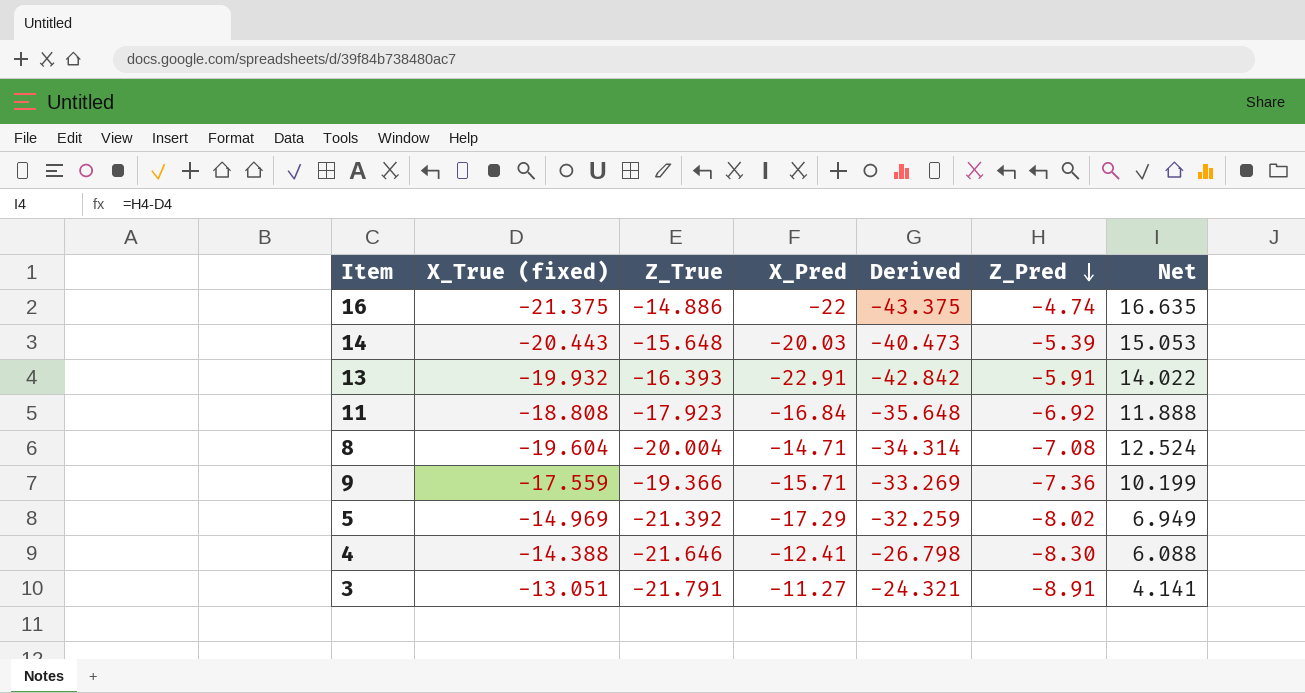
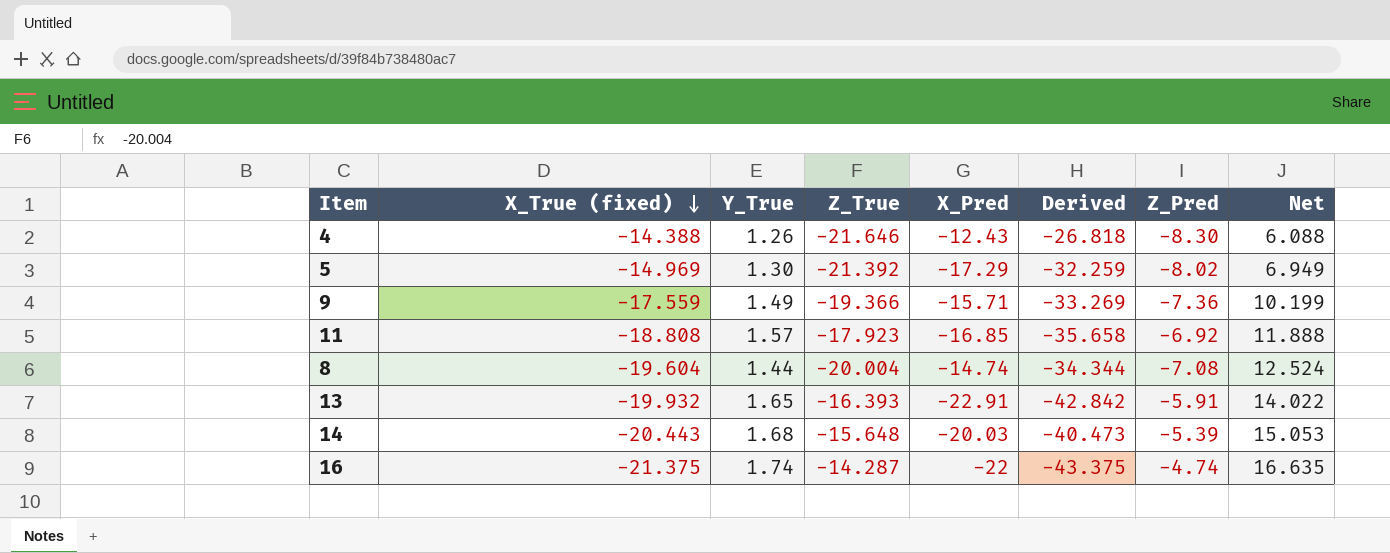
row order: Z_Pred descending -> X_True (fixed) descending
column Y_True | position: none -> 3
row 3: -13.051 | -21.791 | -11.27 | -24.321 | -8.91 | 4.141 -> none
4 | X_Pred: -12.41 -> -12.43
4 | Derived: -26.798 -> -26.818
11 | X_Pred: -16.84 -> -16.85
11 | Derived: -35.648 -> -35.658
8 | X_Pred: -14.71 -> -14.74
8 | Derived: -34.314 -> -34.344
16 | Z_True: -14.886 -> -14.287

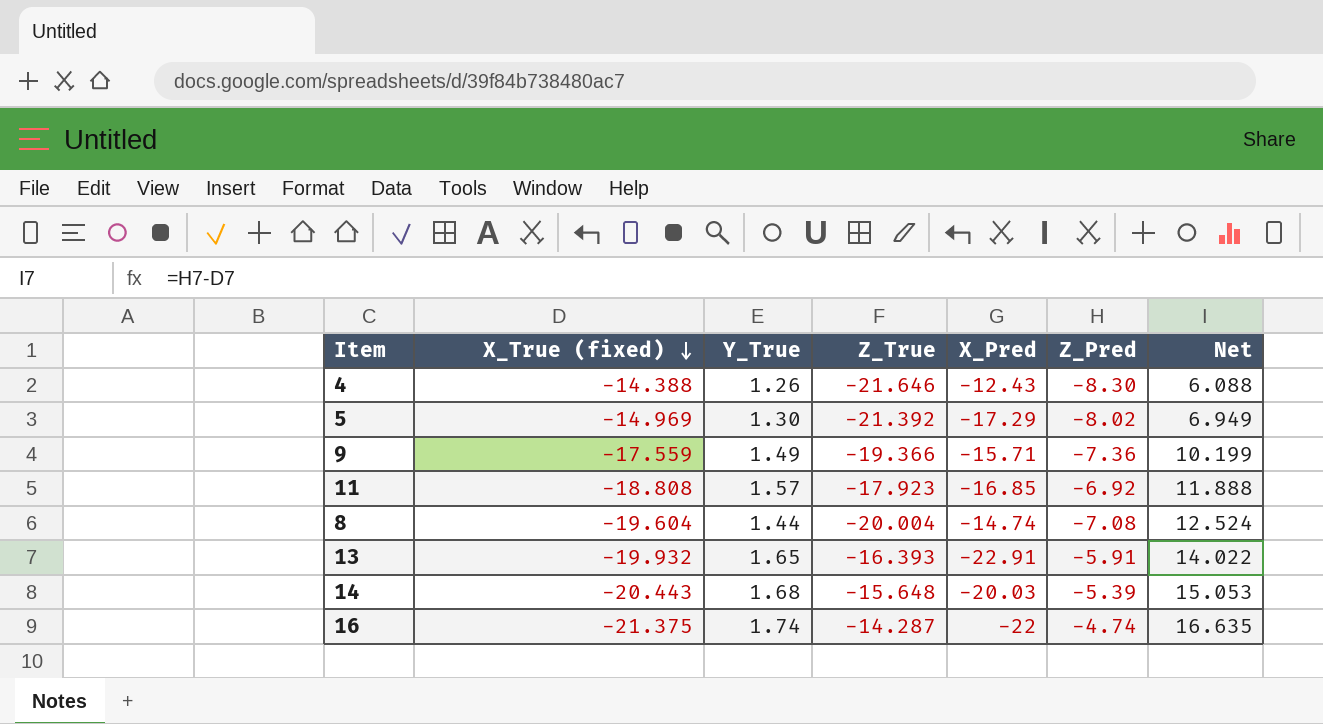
column Derived | formula: [X_True (fixed)] + [X_Pred] -> none

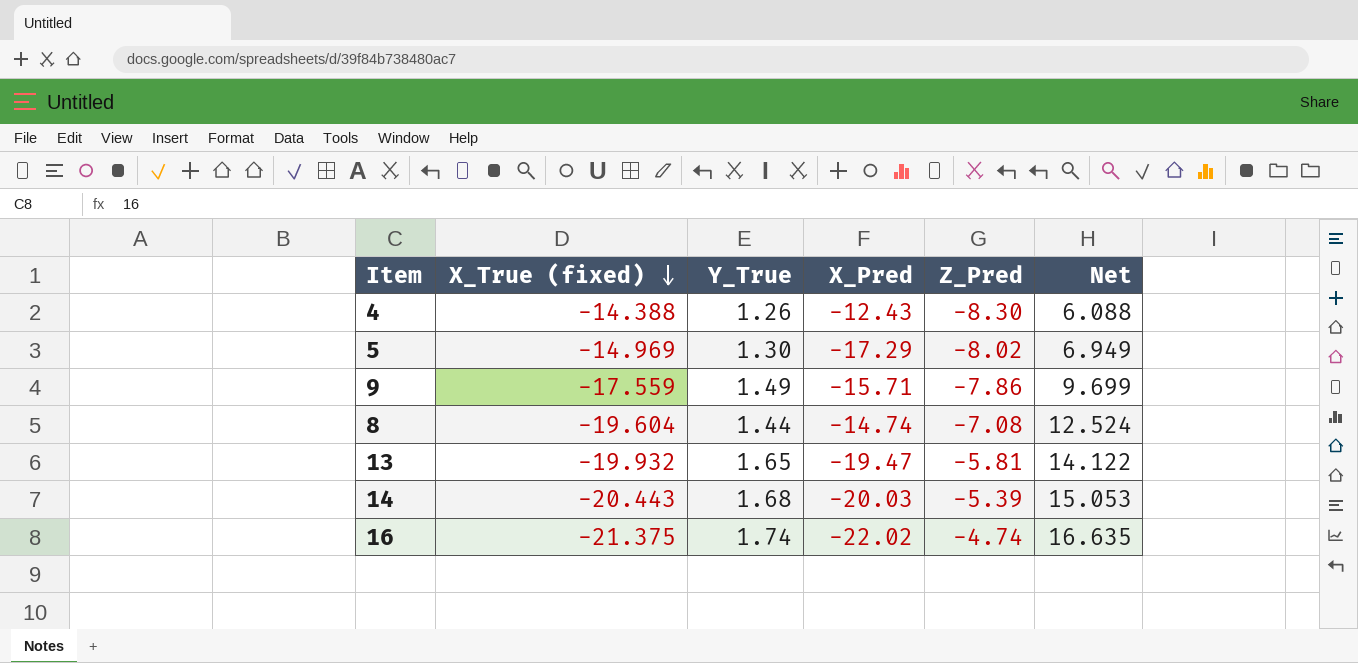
column Z_True | position: 4 -> none
row 11: -18.808 | 1.57 | -17.923 | -16.85 | -6.92 | 11.888 -> none
9 | Z_Pred: -7.36 -> -7.86
9 | Net: 10.199 -> 9.699
13 | X_Pred: -22.91 -> -19.47
13 | Z_Pred: -5.91 -> -5.81
13 | Net: 14.022 -> 14.122
16 | X_Pred: -22 -> -22.02

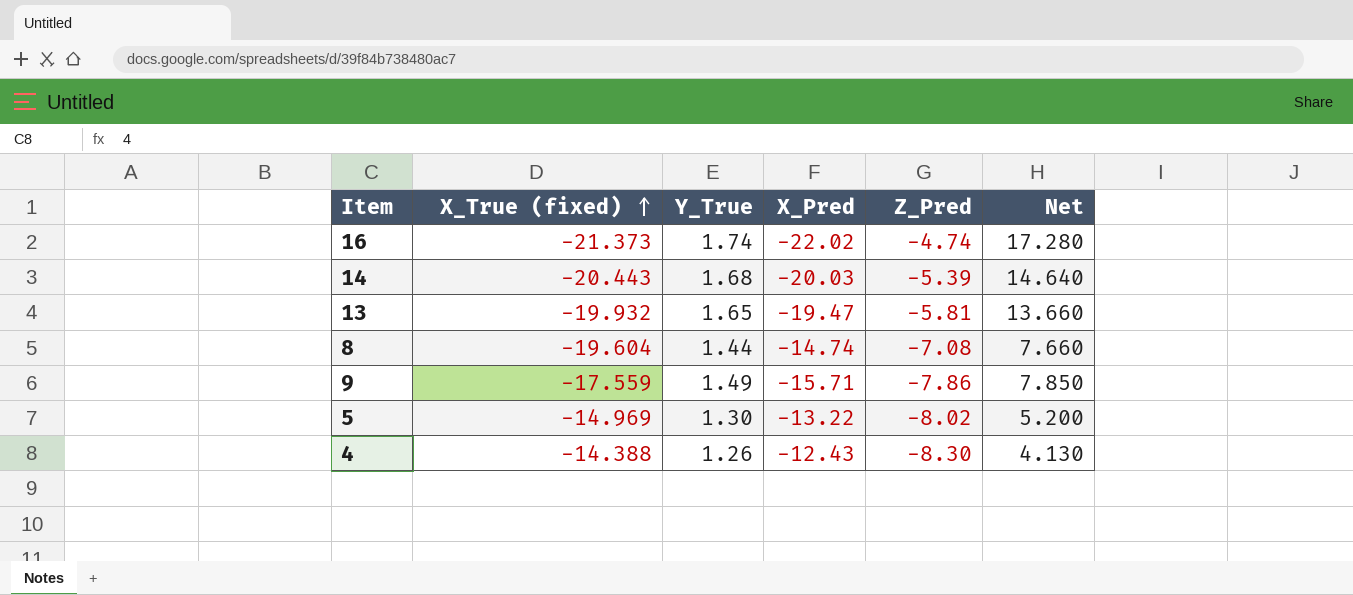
row order: X_True (fixed) descending -> X_True (fixed) ascending
column Net | formula: [Z_Pred] - [X_True (fixed)] -> [Z_Pred] - [X_Pred]
16 | X_True (fixed): -21.375 -> -21.373
5 | X_Pred: -17.29 -> -13.22

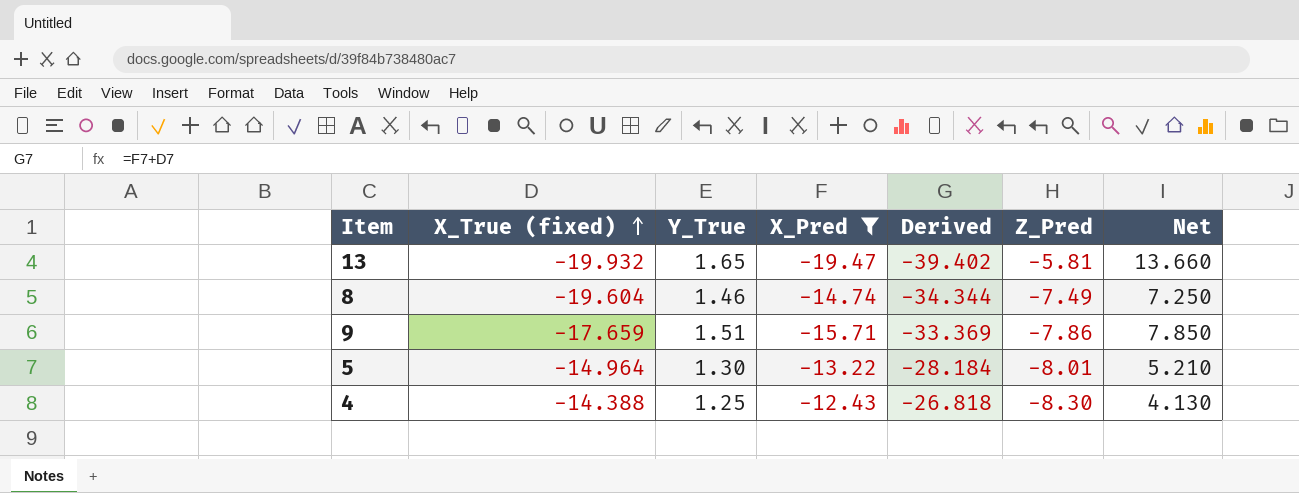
filter: none -> X_Pred >= -19.47
column Derived | formula: none -> [X_True (fixed)] + [X_Pred]
8 | Y_True: 1.44 -> 1.46
8 | Z_Pred: -7.08 -> -7.49
8 | Net: 7.660 -> 7.250
9 | X_True (fixed): -17.559 -> -17.659
9 | Y_True: 1.49 -> 1.51
5 | X_True (fixed): -14.969 -> -14.964
5 | Z_Pred: -8.02 -> -8.01
5 | Net: 5.200 -> 5.210
4 | Y_True: 1.26 -> 1.25

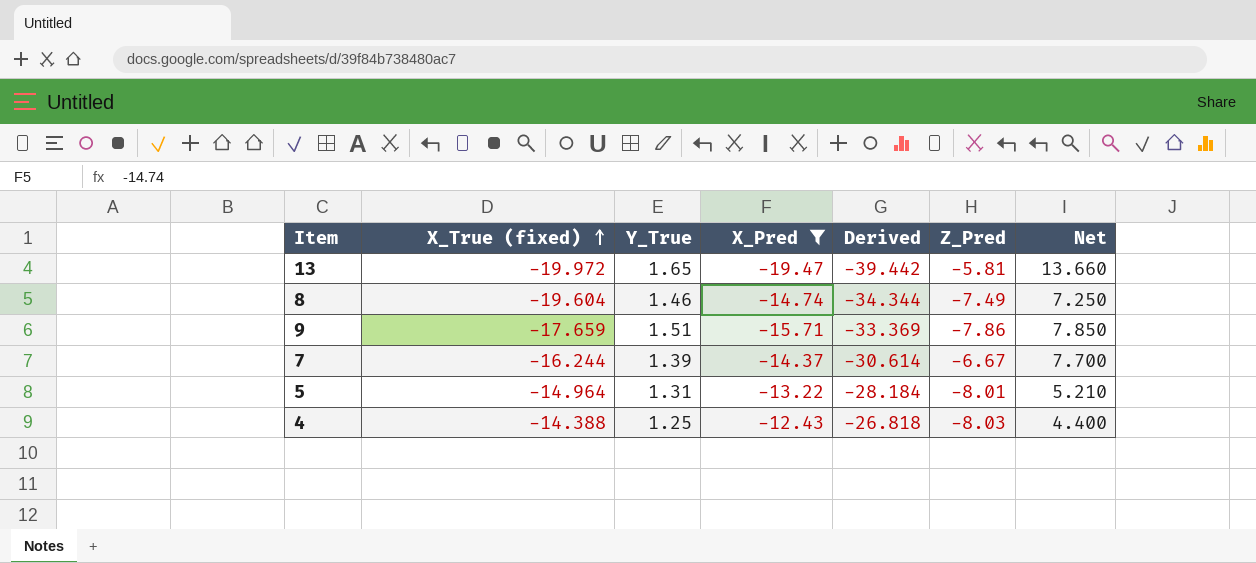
13 | X_True (fixed): -19.932 -> -19.972
13 | Derived: -39.402 -> -39.442
row 7: none -> -16.244 | 1.39 | -14.37 | -30.614 | -6.67 | 7.700
5 | Y_True: 1.30 -> 1.31
4 | Z_Pred: -8.30 -> -8.03
4 | Net: 4.130 -> 4.400

